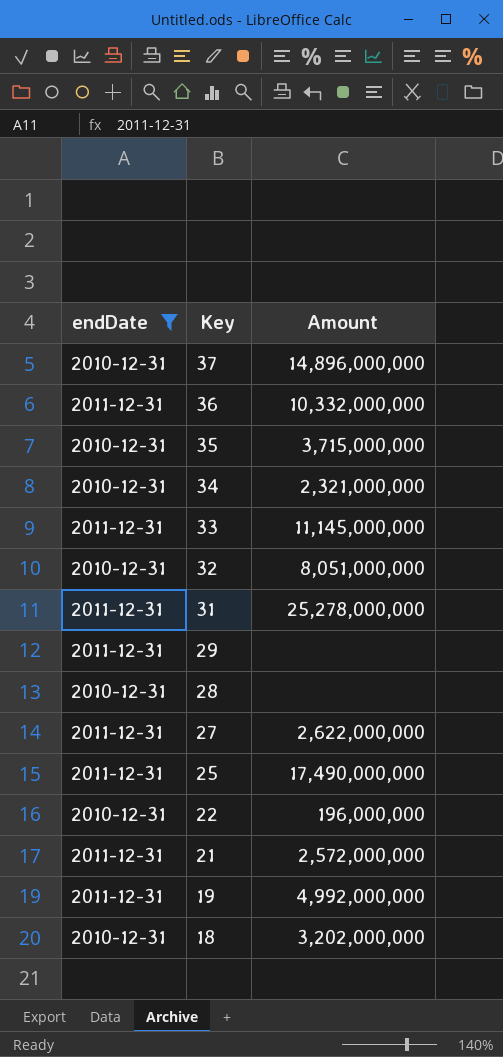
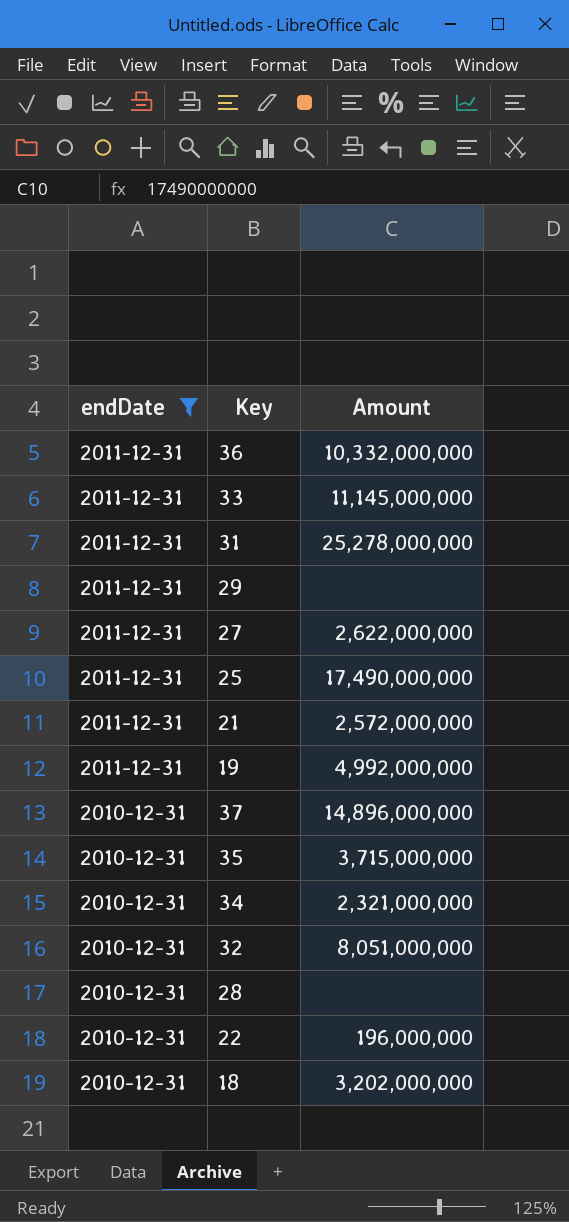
row order: Key descending -> endDate descending

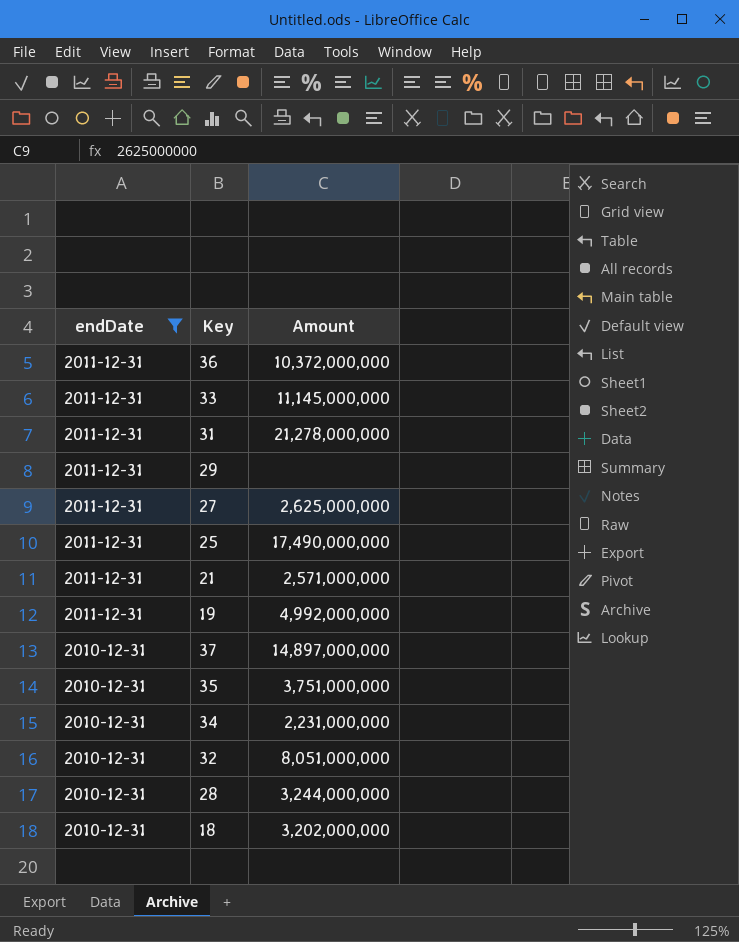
row 22: 2010-12-31 | 196,000,000 -> none
36 | Amount: 10,332,000,000 -> 10,372,000,000
31 | Amount: 25,278,000,000 -> 21,278,000,000
27 | Amount: 2,622,000,000 -> 2,625,000,000
21 | Amount: 2,572,000,000 -> 2,571,000,000
37 | Amount: 14,896,000,000 -> 14,897,000,000
35 | Amount: 3,715,000,000 -> 3,751,000,000
34 | Amount: 2,321,000,000 -> 2,231,000,000
28 | Amount: none -> 3,244,000,000

